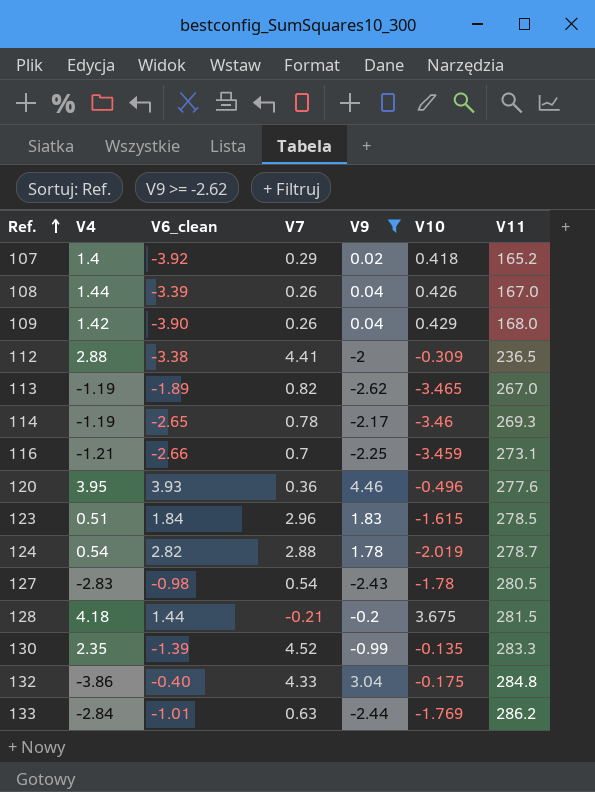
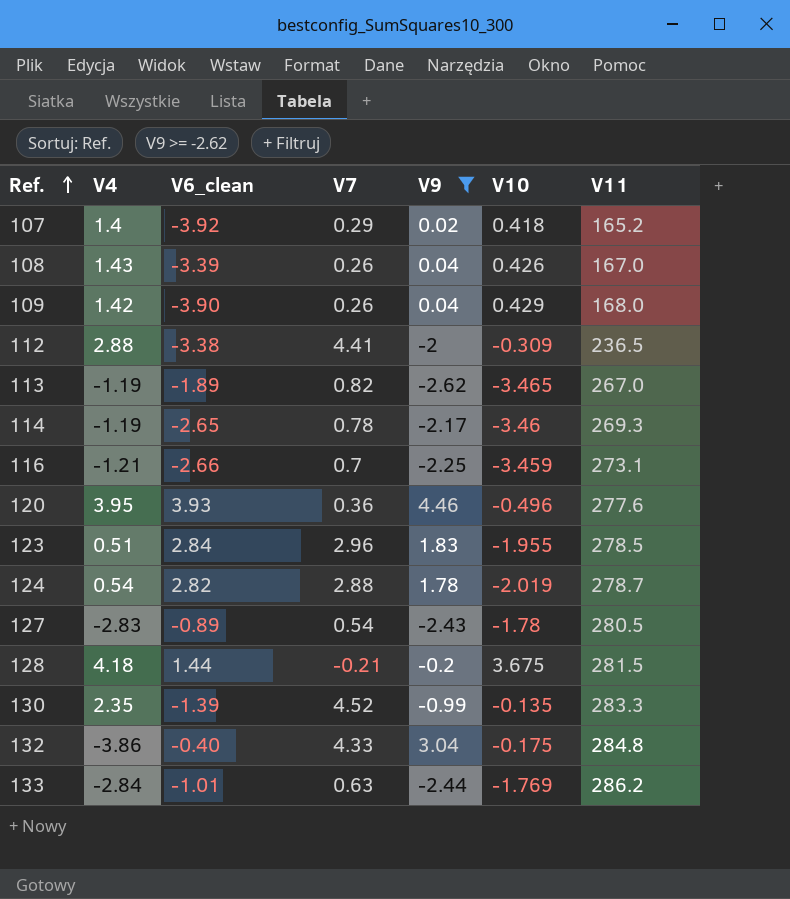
108 | V4: 1.44 -> 1.43
123 | V6_clean: 1.84 -> 2.84
123 | V10: -1.615 -> -1.955
127 | V6_clean: -0.98 -> -0.89

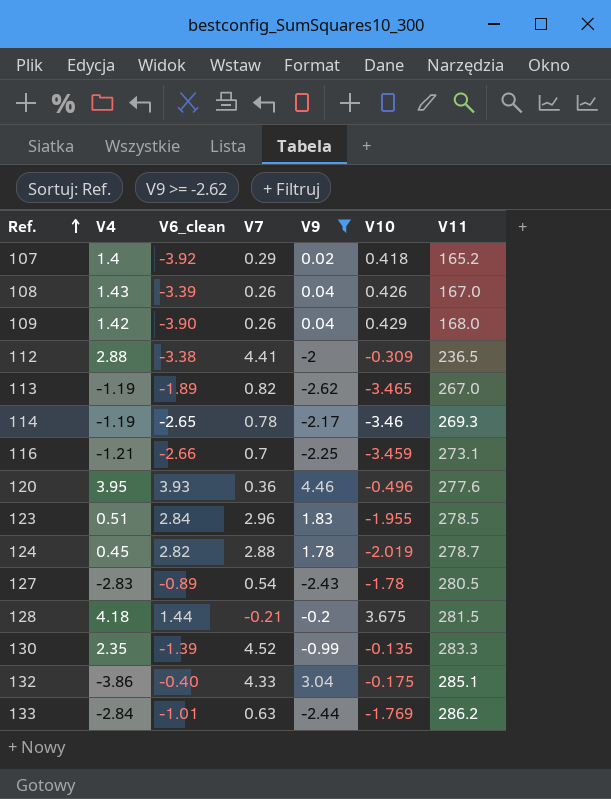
124 | V4: 0.54 -> 0.45
132 | V11: 284.8 -> 285.1

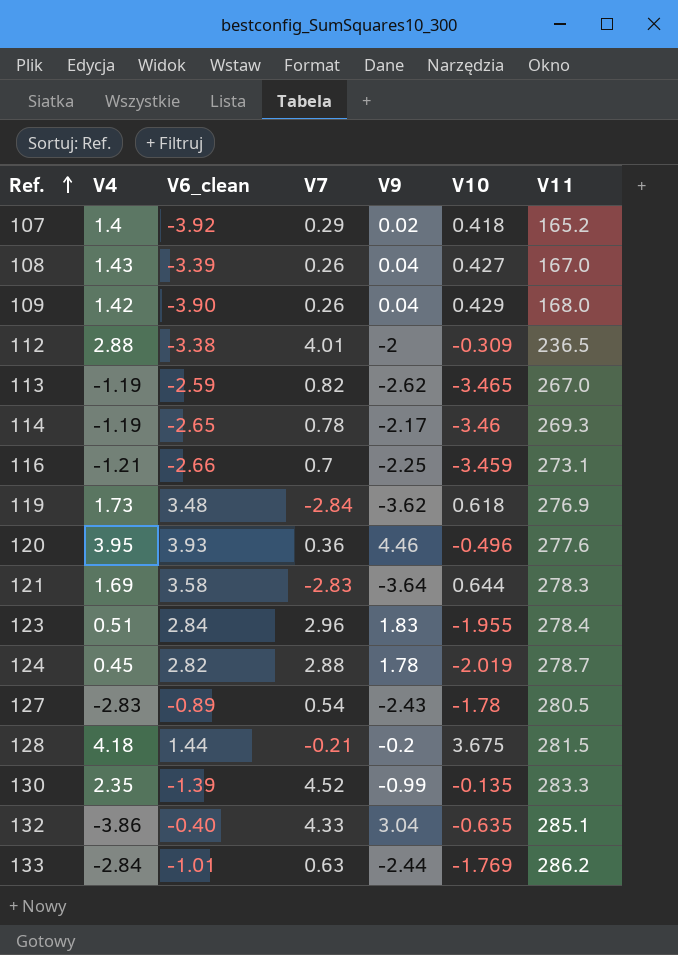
filter: V9 >= -2.62 -> none
108 | V10: 0.426 -> 0.427
112 | V7: 4.41 -> 4.01
113 | V6_clean: -1.89 -> -2.59
123 | V11: 278.5 -> 278.4
132 | V10: -0.175 -> -0.635

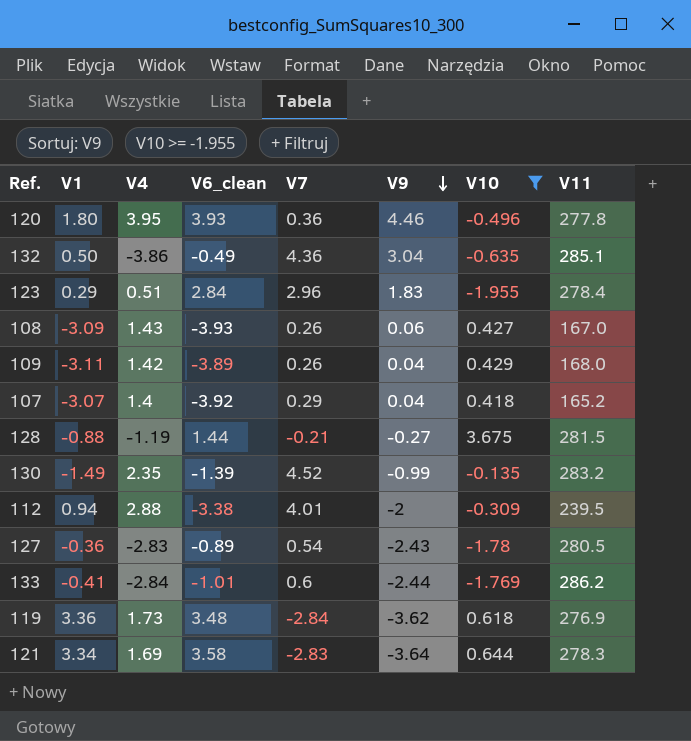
filter: none -> V10 >= -1.955
row order: Ref. ascending -> V9 descending
column V1 | position: none -> 2
120 | V11: 277.6 -> 277.8
132 | V6_clean: -0.40 -> -0.49
132 | V7: 4.33 -> 4.36
108 | V6_clean: -3.39 -> -3.93
108 | V9: 0.04 -> 0.06
109 | V6_clean: -3.90 -> -3.89
107 | V9: 0.02 -> 0.04
128 | V4: 4.18 -> -1.19
128 | V9: -0.2 -> -0.27
130 | V11: 283.3 -> 283.2
112 | V11: 236.5 -> 239.5
133 | V7: 0.63 -> 0.6

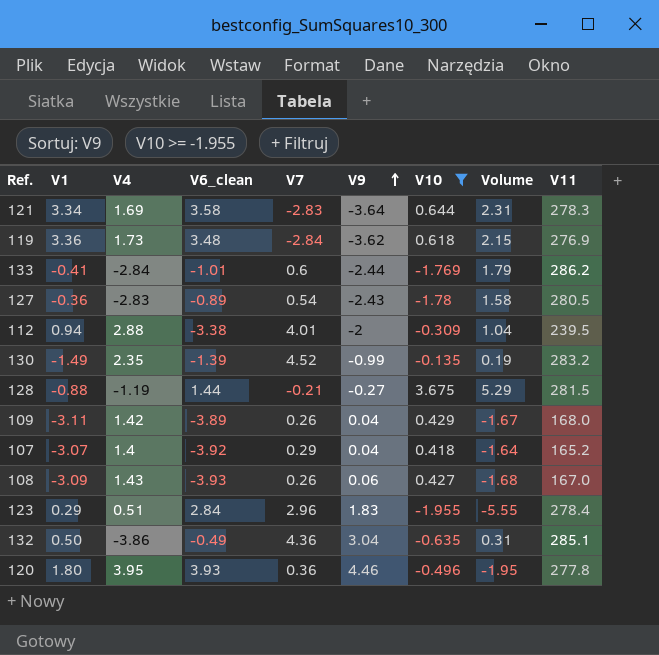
row order: V9 descending -> V9 ascending
column Volume | formula: none -> [V6_clean] * [V10]

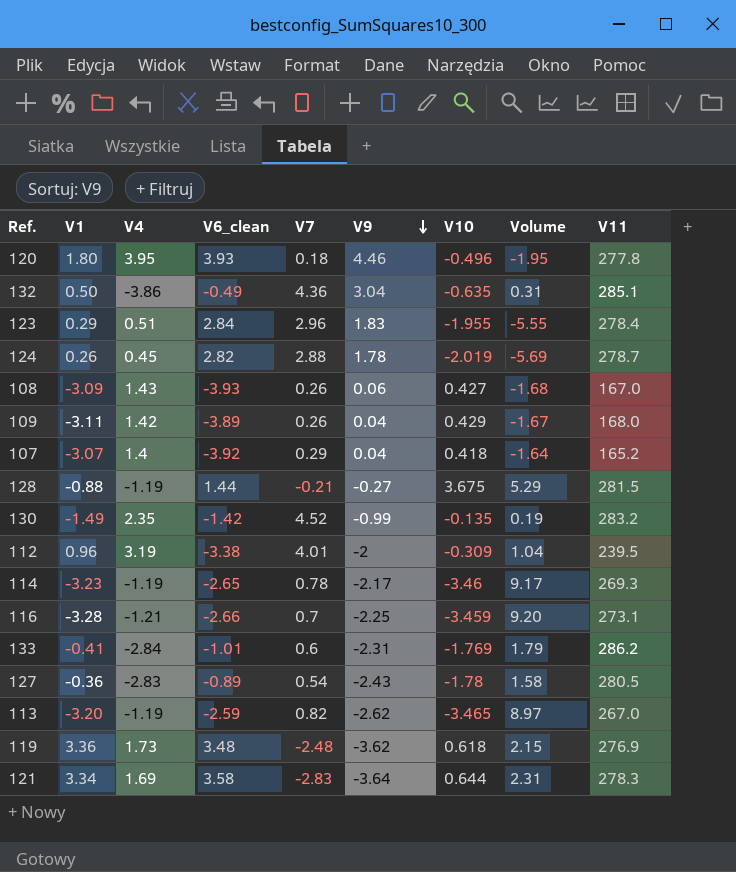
filter: V10 >= -1.955 -> none
row order: V9 ascending -> V9 descending
120 | V7: 0.36 -> 0.18
130 | V6_clean: -1.39 -> -1.42
112 | V1: 0.94 -> 0.96
112 | V4: 2.88 -> 3.19
133 | V9: -2.44 -> -2.31
119 | V7: -2.84 -> -2.48

